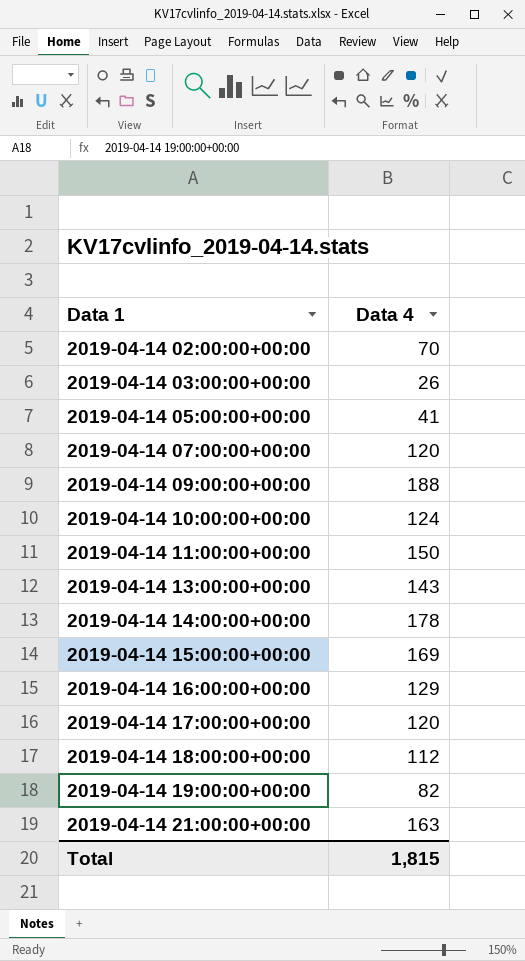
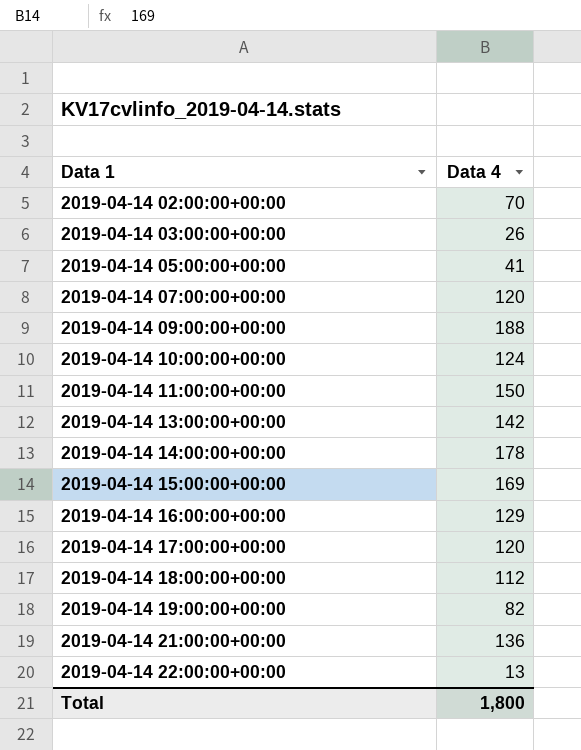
2019-04-14 13:00:00+00:00 | Data 4: 143 -> 142
2019-04-14 21:00:00+00:00 | Data 4: 163 -> 136
row 2019-04-14 22:00:00+00:00: none -> 13
Total | Data 4: 1,815 -> 1,800

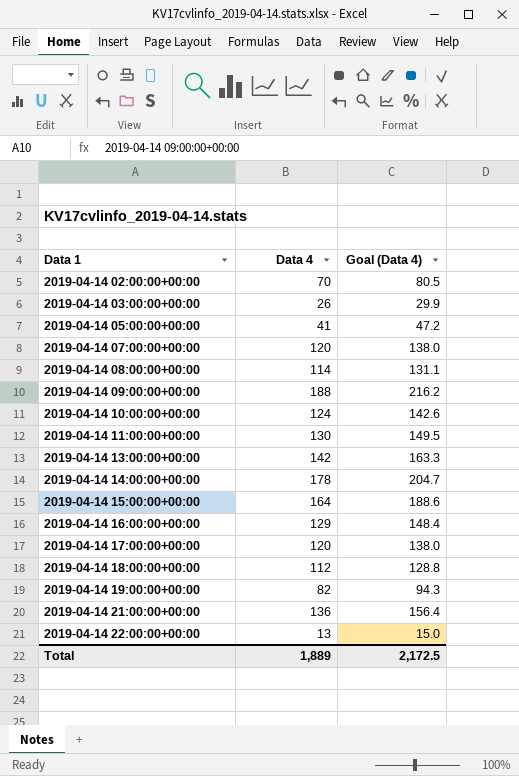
column Goal (Data 4) | formula: none -> [Data 4] * 1.15
row 2019-04-14 08:00:00+00:00: none -> 114 | 131.1
2019-04-14 11:00:00+00:00 | Data 4: 150 -> 130
2019-04-14 15:00:00+00:00 | Data 4: 169 -> 164
Total | Data 4: 1,800 -> 1,889

